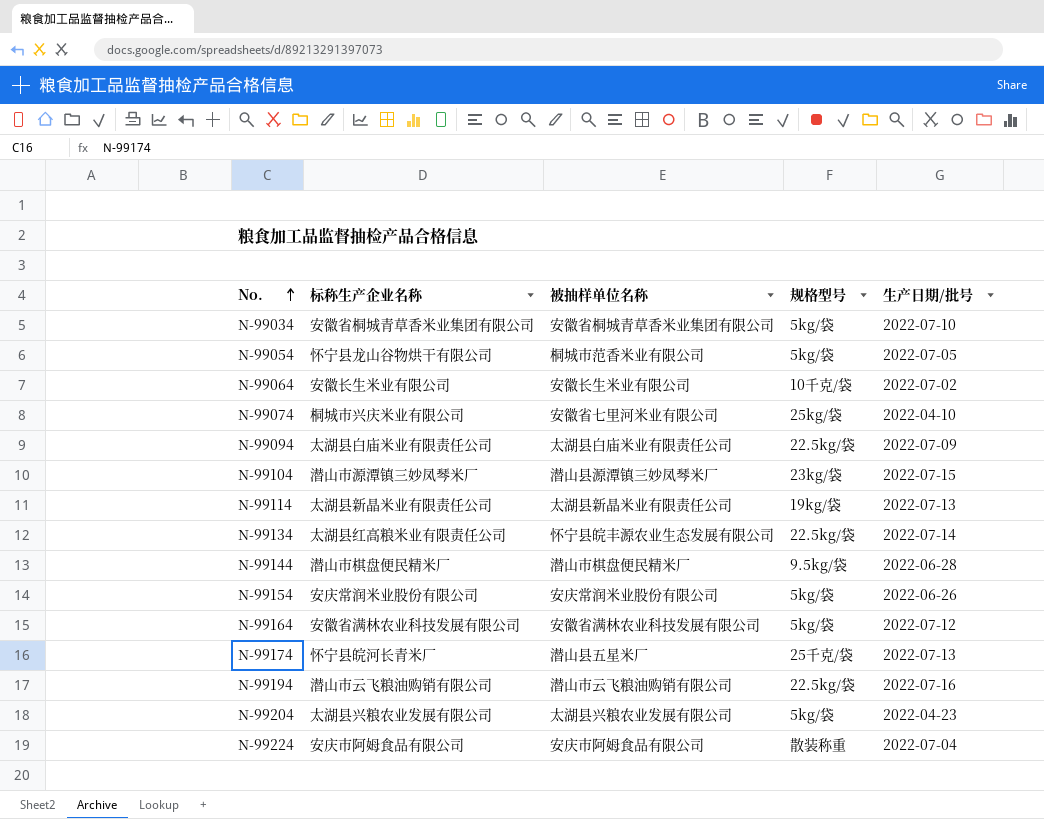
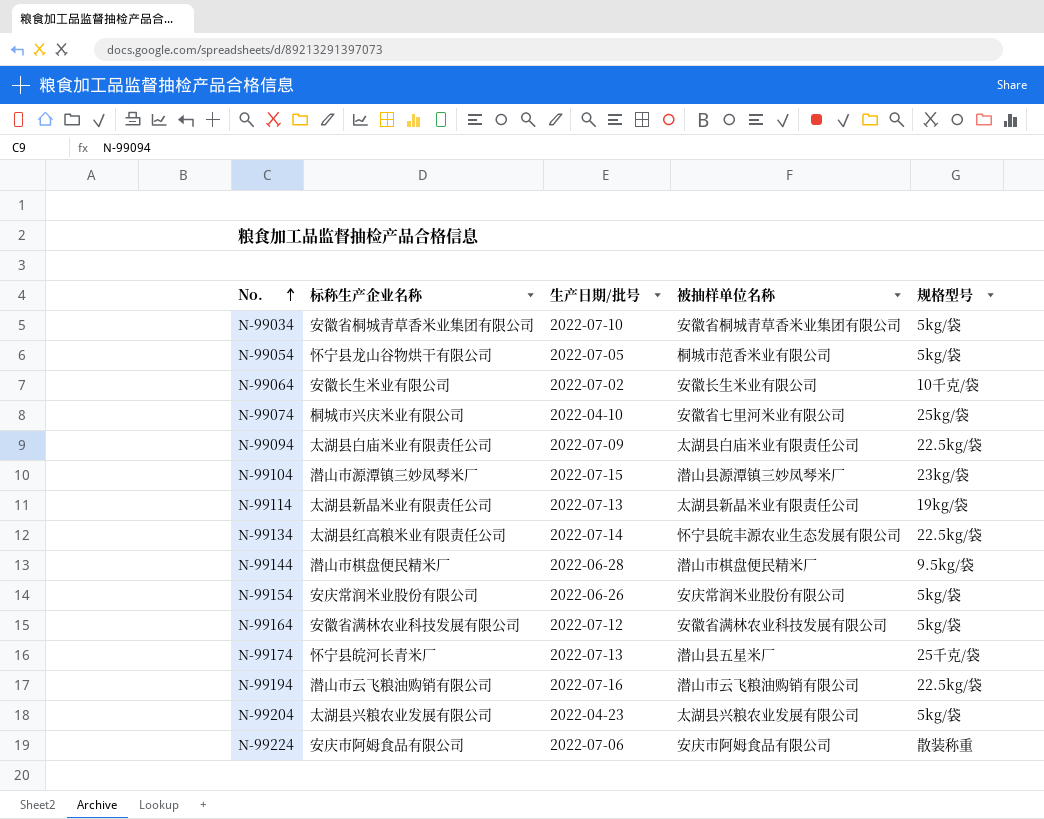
column 生产日期/批号 | position: 5 -> 3
N-99224 | 生产日期/批号: 2022-07-04 -> 2022-07-06

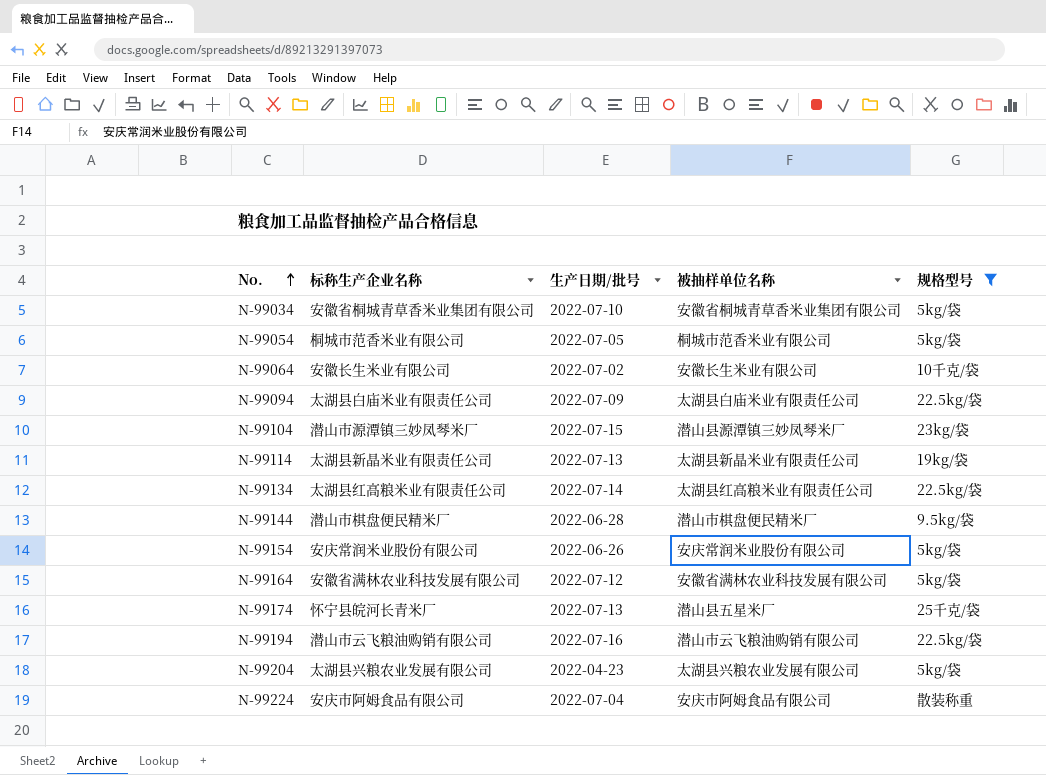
filter: none -> 规格型号 != 25kg/袋
N-99054 | 标称生产企业名称: 怀宁县龙山谷物烘干有限公司 -> 桐城市范香米业有限公司
N-99134 | 被抽样单位名称: 怀宁县皖丰源农业生态发展有限公司 -> 太湖县红高粮米业有限责任公司
N-99224 | 生产日期/批号: 2022-07-06 -> 2022-07-04

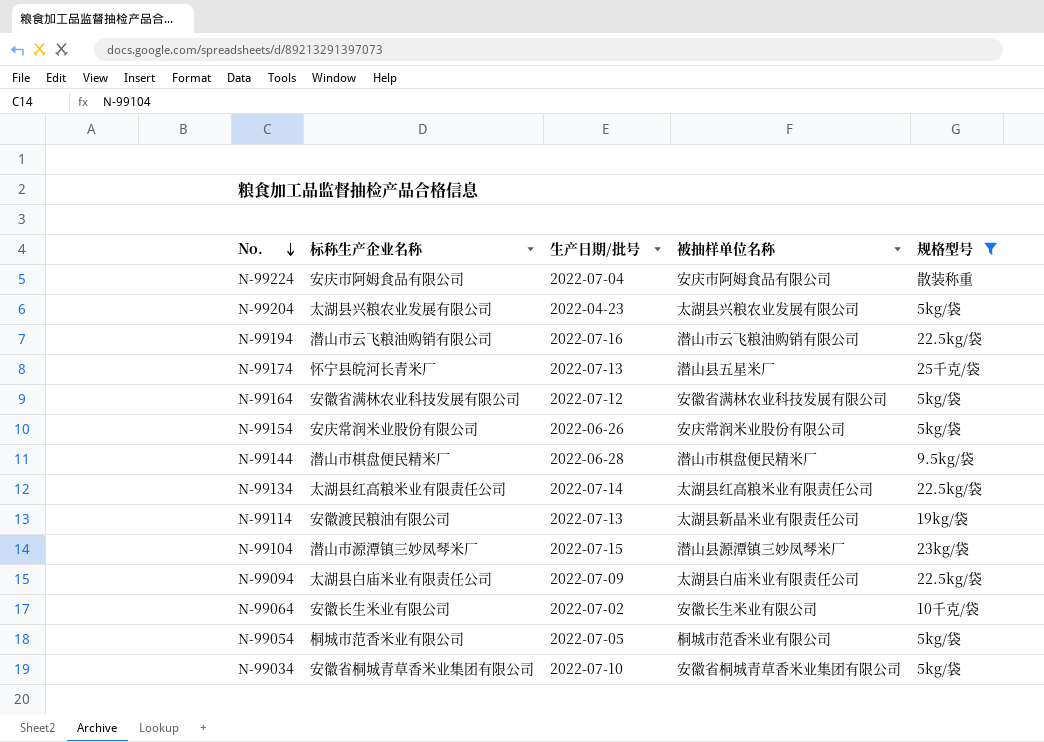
row order: No. ascending -> No. descending
N-99114 | 标称生产企业名称: 太湖县新晶米业有限责任公司 -> 安徽渡民粮油有限公司

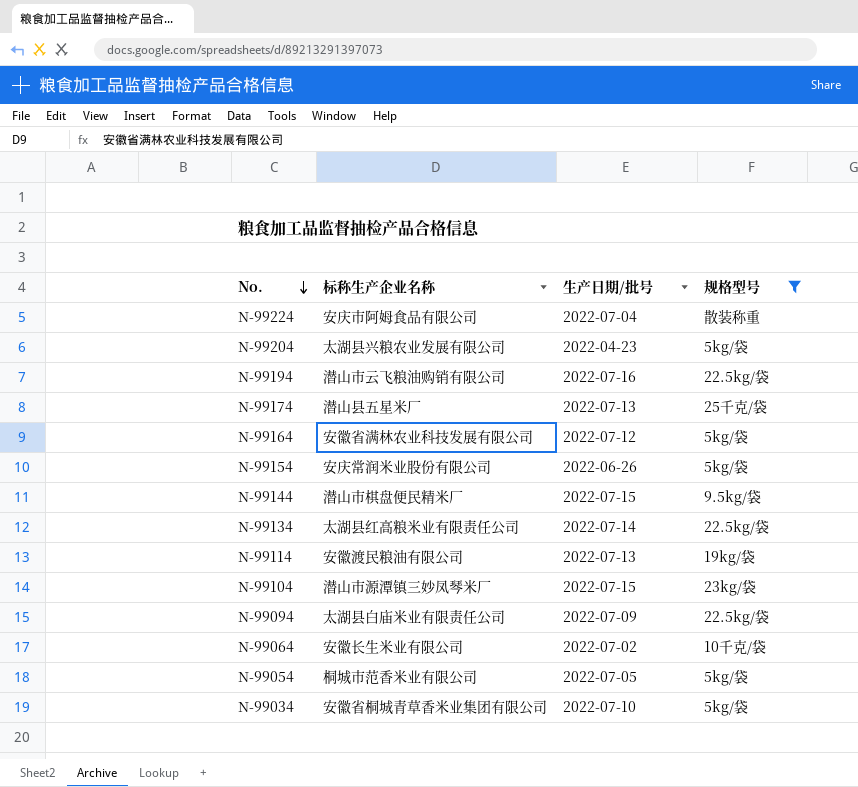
column 被抽样单位名称 | position: 4 -> none
N-99174 | 标称生产企业名称: 怀宁县皖河长青米厂 -> 潜山县五星米厂
N-99144 | 生产日期/批号: 2022-06-28 -> 2022-07-15

